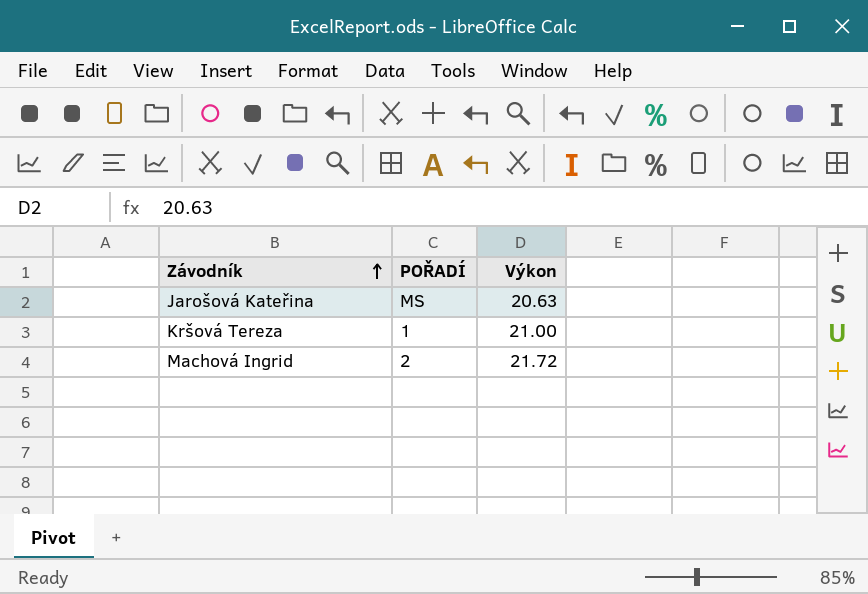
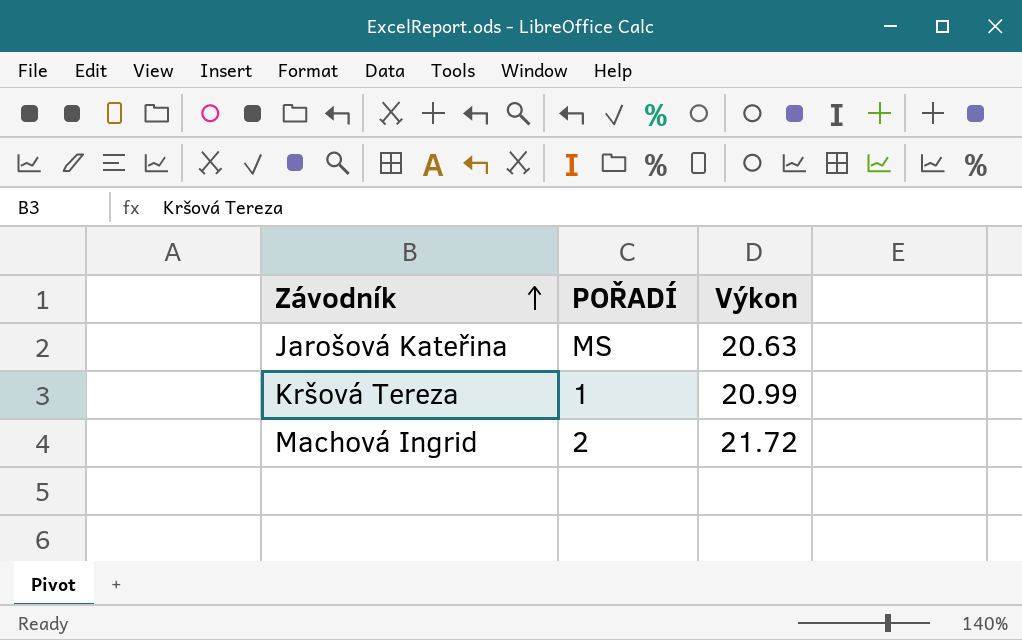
Kršová Tereza | Výkon: 21.00 -> 20.99

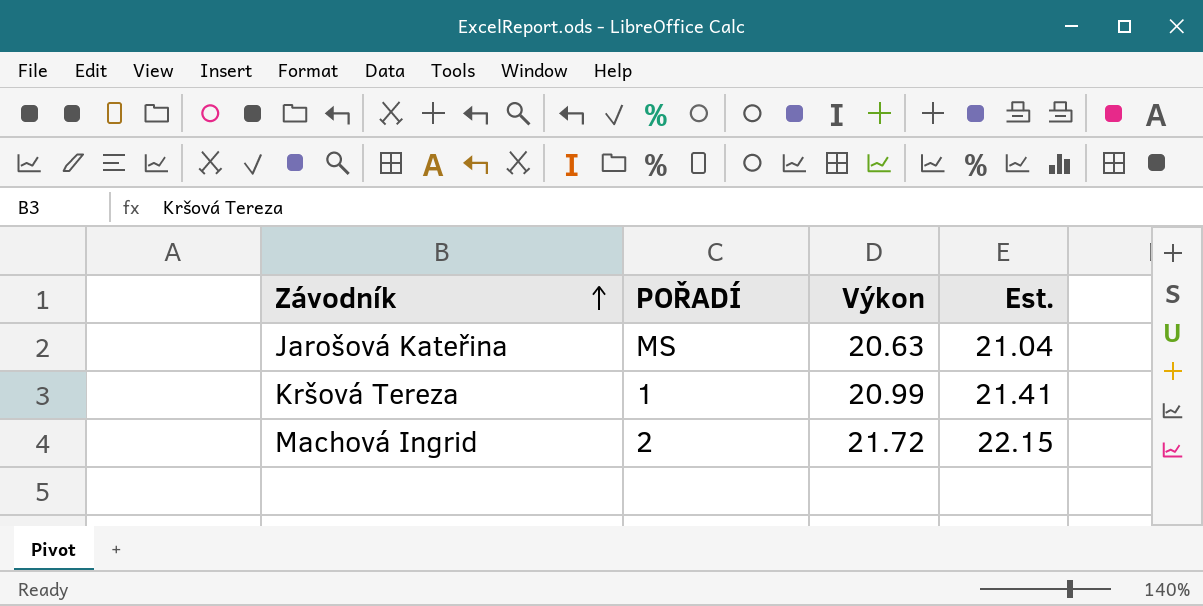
column Est. | formula: none -> [Výkon] * 1.02

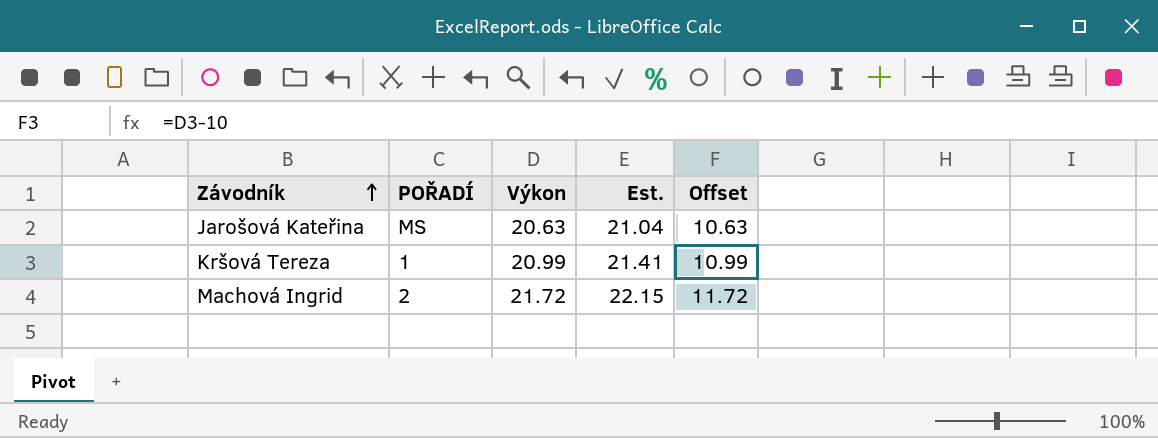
column Offset | formula: none -> [Výkon] - 10

